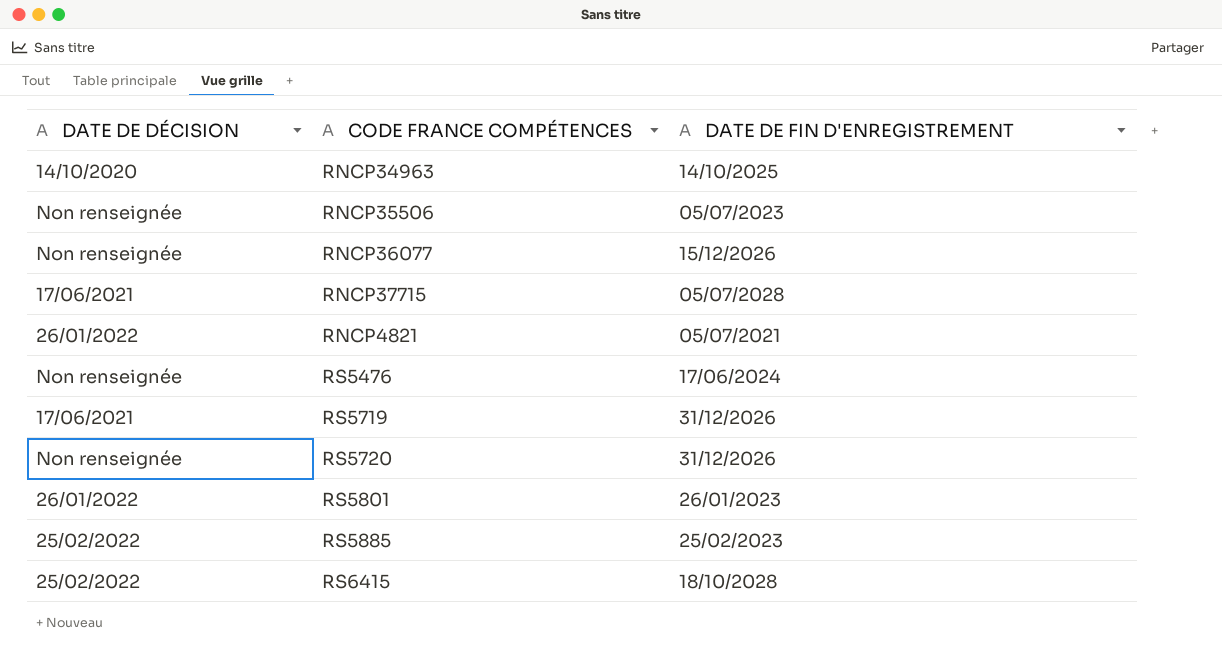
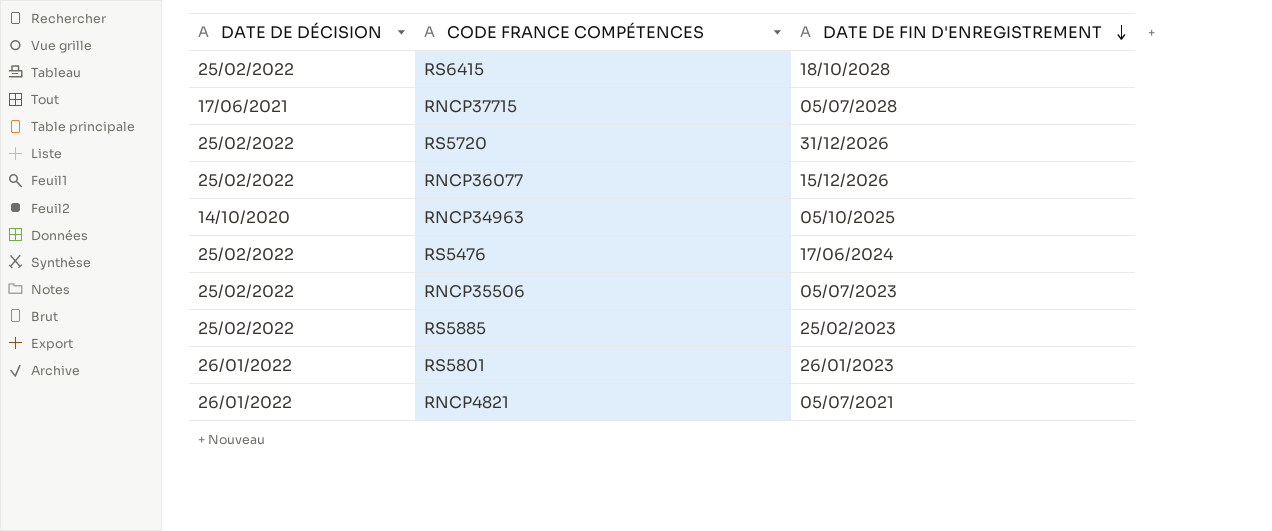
row order: none -> DATE DE FIN D'ENREGISTREMENT descending
row RS5719: 17/06/2021 | 31/12/2026 -> none
RS5720 | DATE DE DÉCISION: Non renseignée -> 25/02/2022
RNCP36077 | DATE DE DÉCISION: Non renseignée -> 25/02/2022
RNCP34963 | DATE DE FIN D'ENREGISTREMENT: 14/10/2025 -> 05/10/2025
RS5476 | DATE DE DÉCISION: Non renseignée -> 25/02/2022
RNCP35506 | DATE DE DÉCISION: Non renseignée -> 25/02/2022

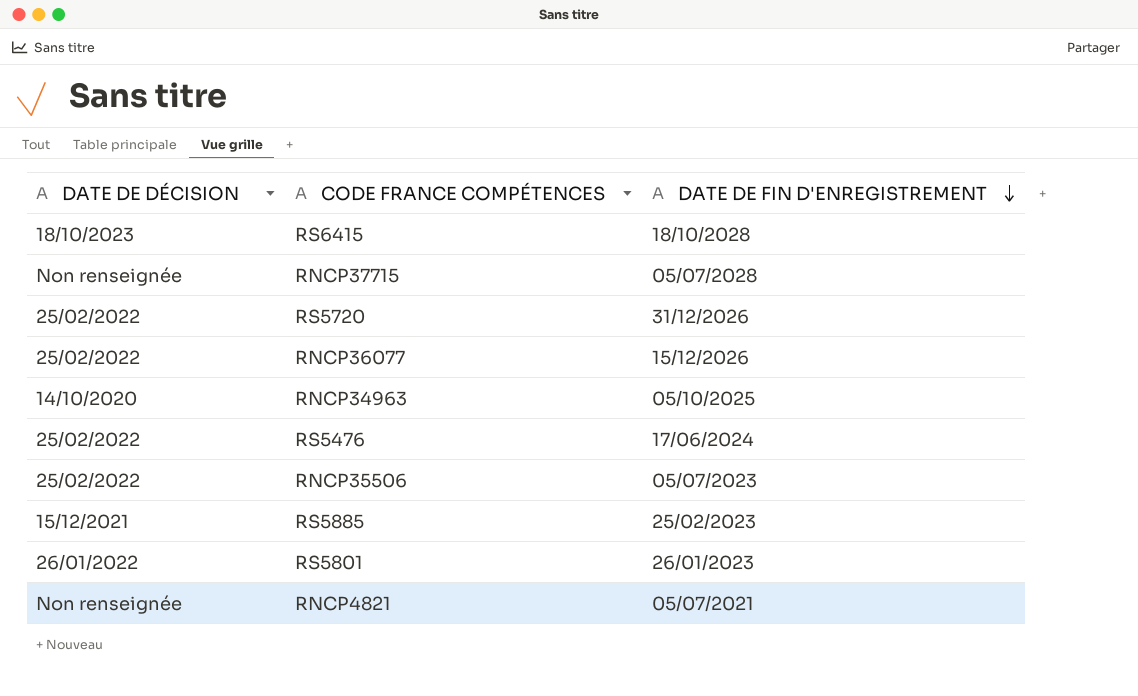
RS6415 | DATE DE DÉCISION: 25/02/2022 -> 18/10/2023
RNCP37715 | DATE DE DÉCISION: 17/06/2021 -> Non renseignée
RS5885 | DATE DE DÉCISION: 25/02/2022 -> 15/12/2021
RNCP4821 | DATE DE DÉCISION: 26/01/2022 -> Non renseignée

